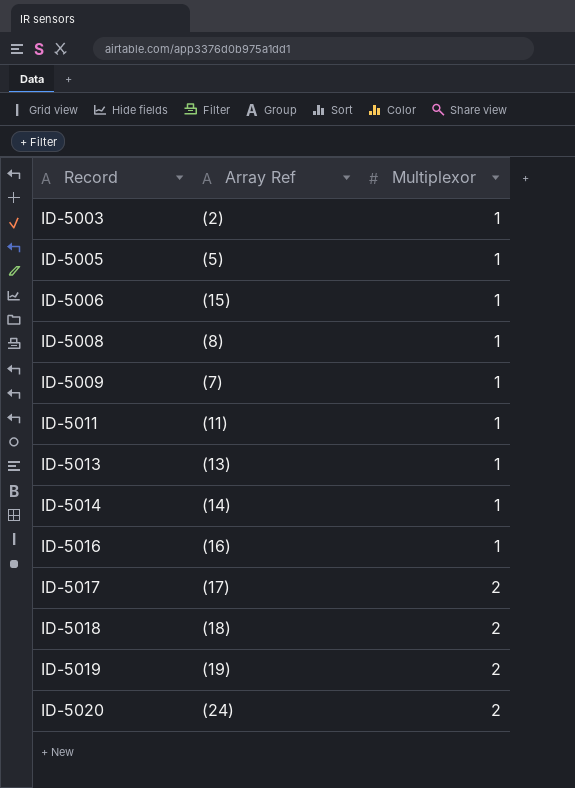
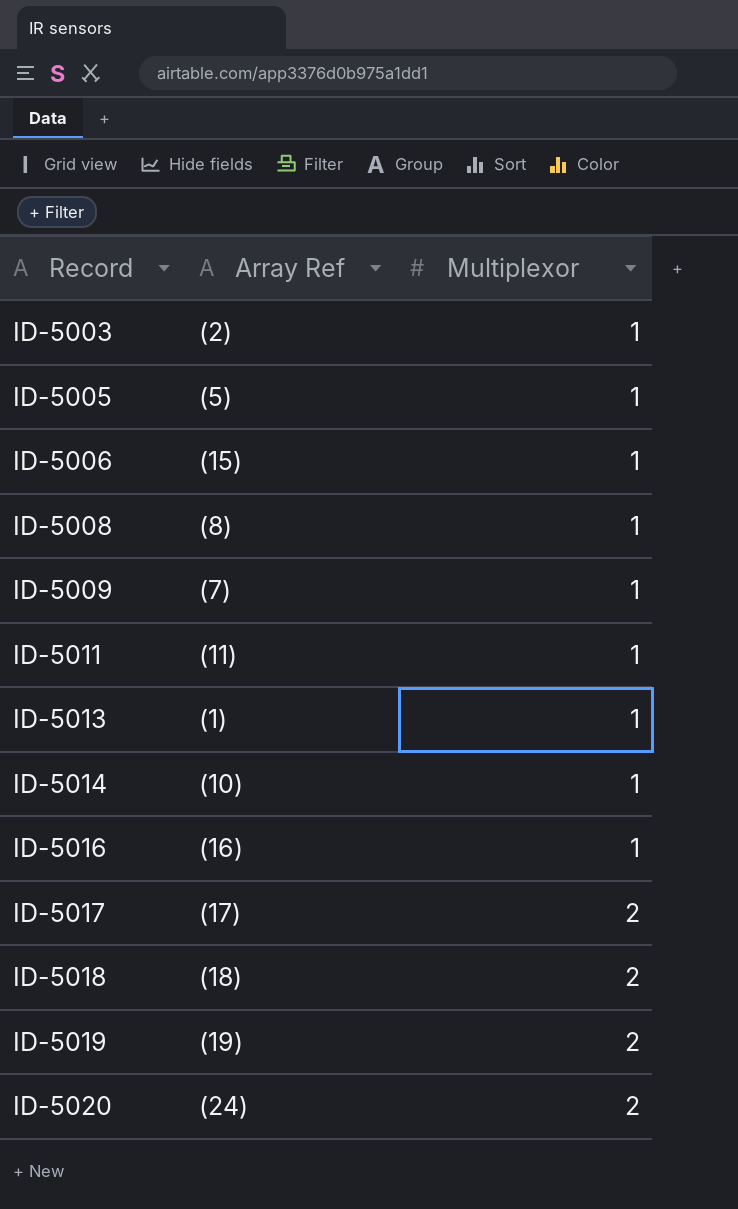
ID-5013 | Array Ref: (13) -> (1)
ID-5014 | Array Ref: (14) -> (10)

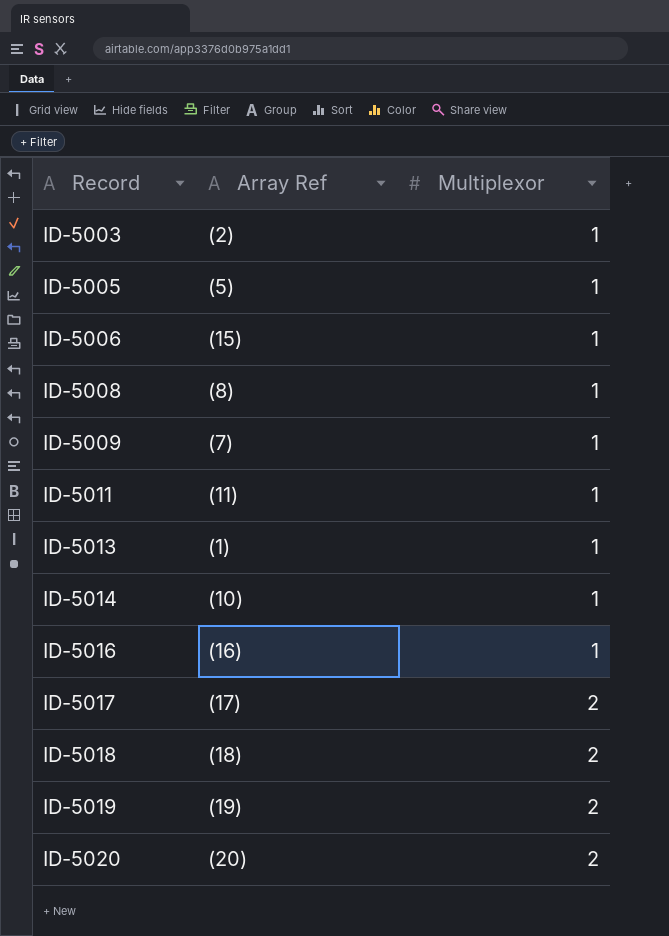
ID-5020 | Array Ref: (24) -> (20)

